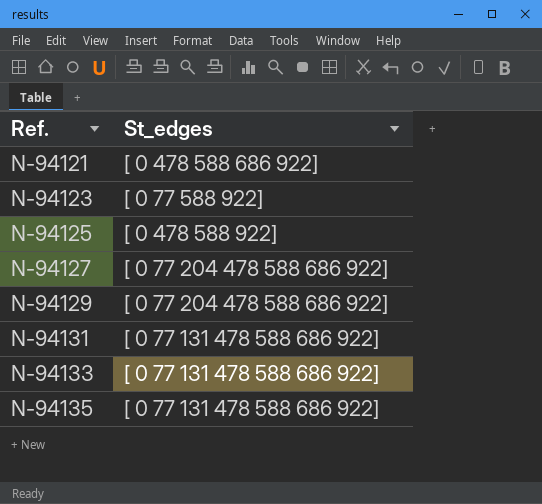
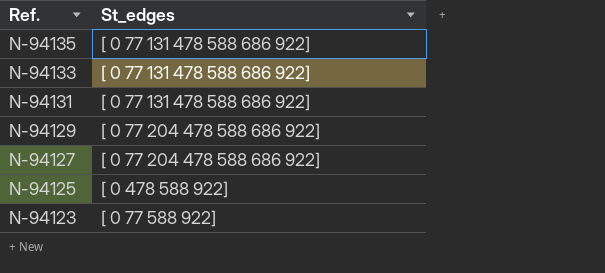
row order: Ref. ascending -> Ref. descending
row N-94121: [ 0 478 588 686 922] -> none

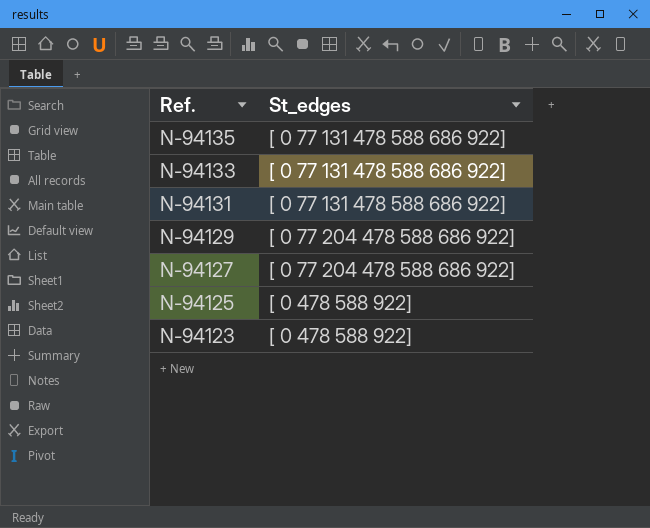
N-94123 | St_edges: [ 0 77 588 922] -> [ 0 478 588 922]

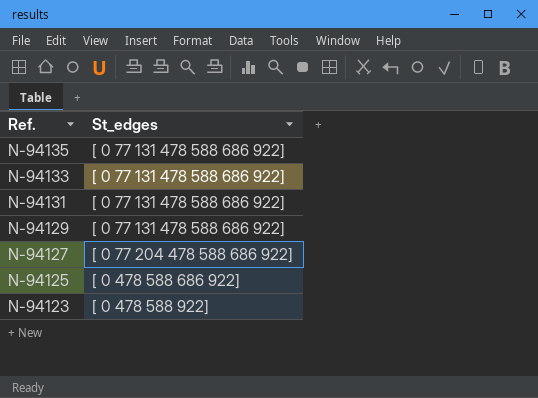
N-94129 | St_edges: [ 0 77 204 478 588 686 922] -> [ 0 77 131 478 588 686 922]
N-94125 | St_edges: [ 0 478 588 922] -> [ 0 478 588 686 922]

